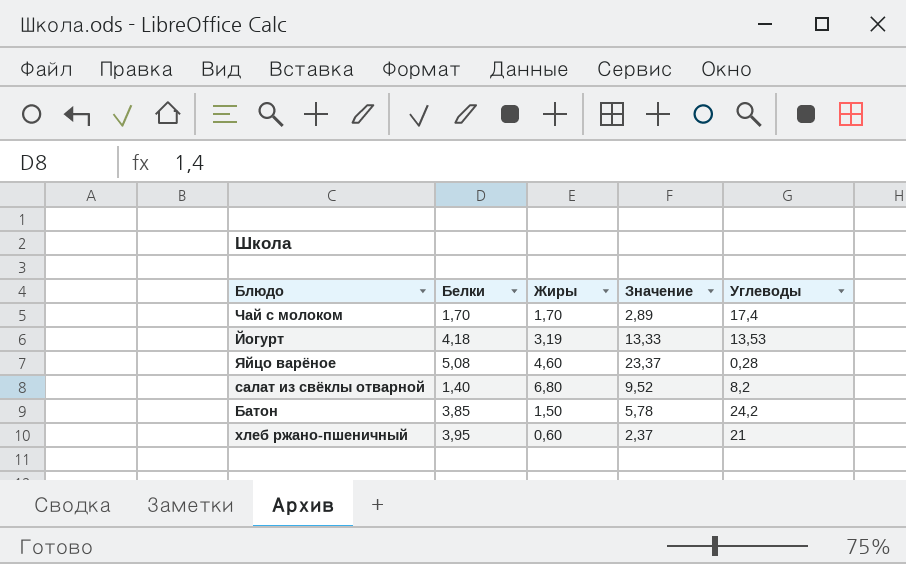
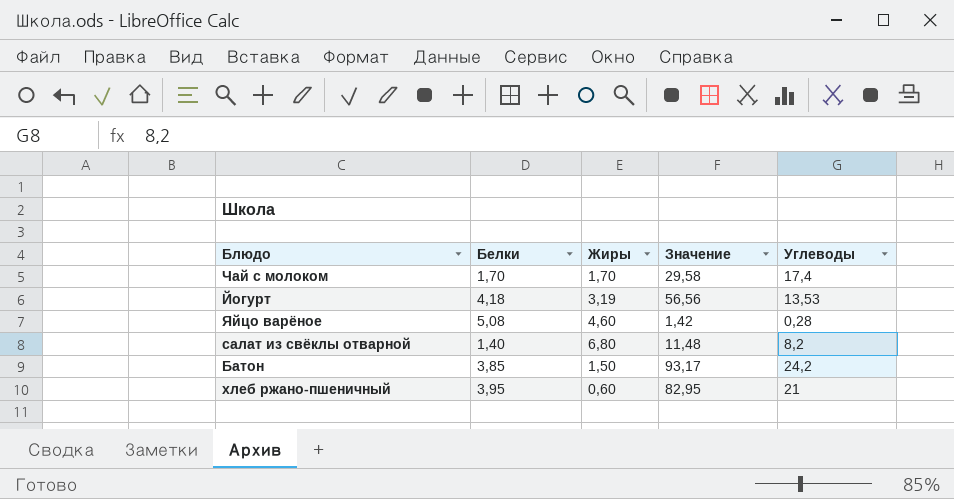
column Значение | formula: [Белки] * [Жиры] -> [Белки] * [Углеводы]

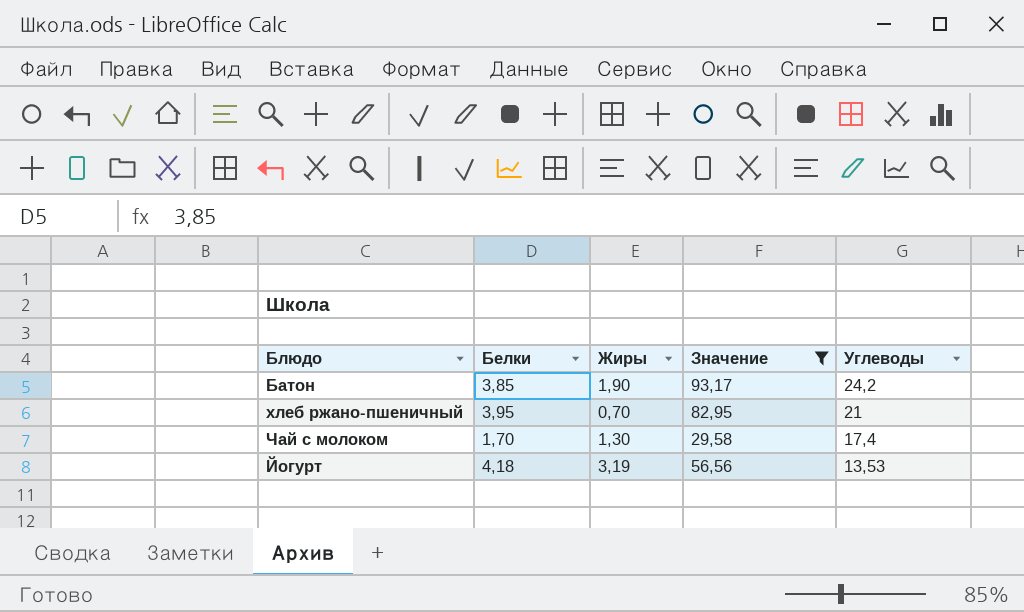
filter: none -> Значение >= 29,58
row order: none -> Углеводы descending
Батон | Жиры: 1,50 -> 1,90
хлеб ржано-пшеничный | Жиры: 0,60 -> 0,70
Чай с молоком | Жиры: 1,70 -> 1,30

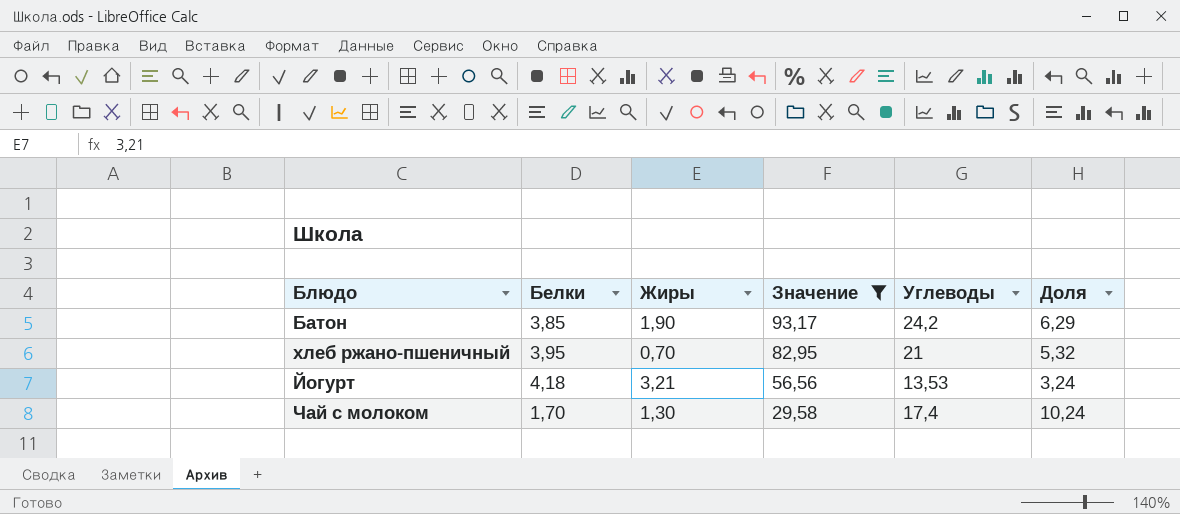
row order: Углеводы descending -> Значение descending
column Доля | formula: none -> [Углеводы] / [Белки]
Йогурт | Жиры: 3,19 -> 3,21

